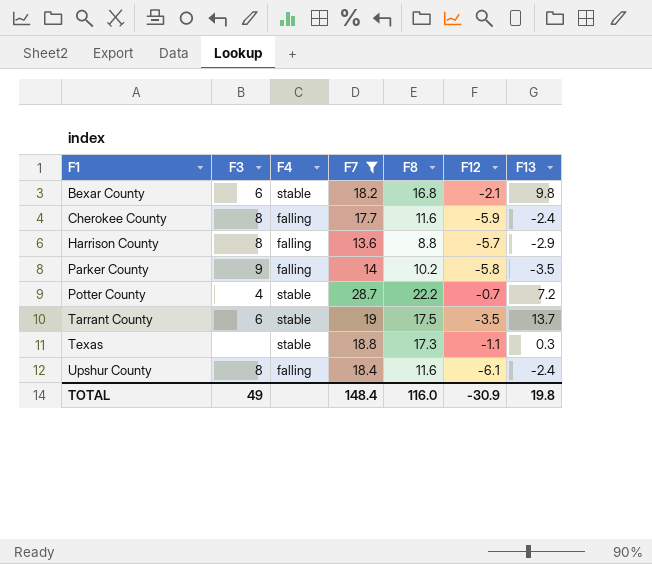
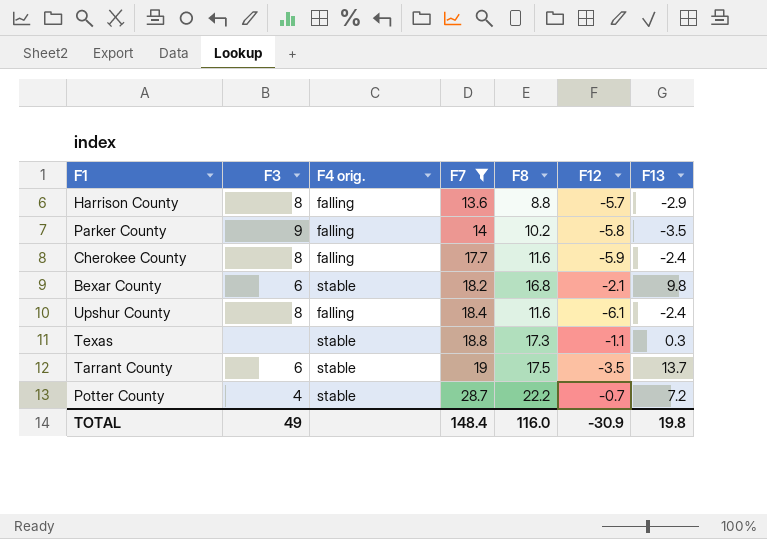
row order: F1 ascending -> F7 ascending
column name: F4 -> F4 orig.

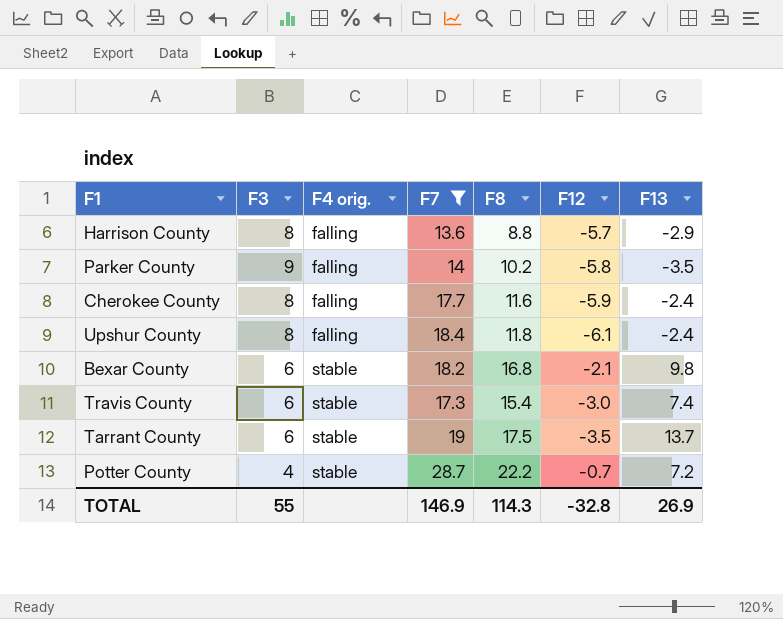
row order: F7 ascending -> F4 orig. ascending
row Texas: none | stable | 18.8 | 17.3 | -1.1 | 0.3 -> none
Upshur County | F8: 11.6 -> 11.8
row Travis County: none -> 6 | stable | 17.3 | 15.4 | -3.0 | 7.4
TOTAL | F3: 49 -> 55
TOTAL | F7: 148.4 -> 146.9
TOTAL | F8: 116.0 -> 114.3
TOTAL | F12: -30.9 -> -32.8
TOTAL | F13: 19.8 -> 26.9

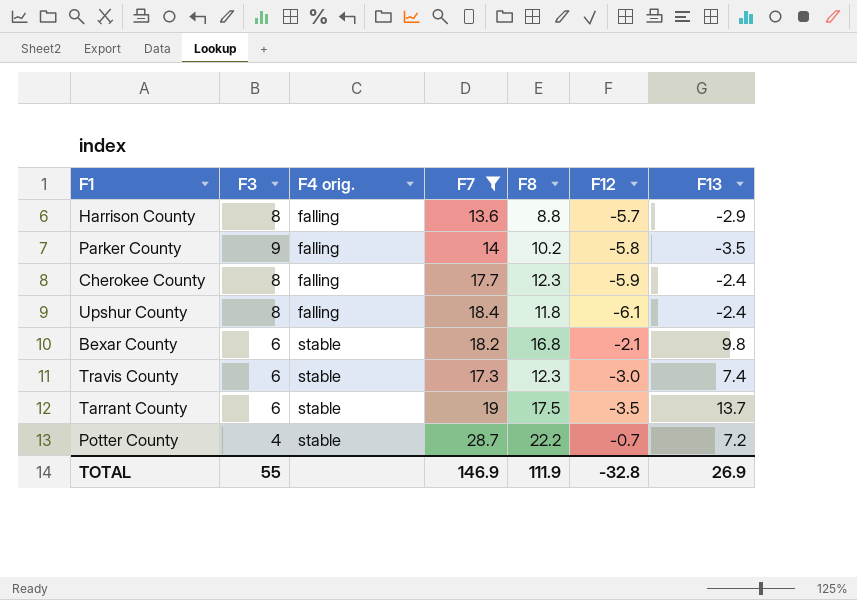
Cherokee County | F8: 11.6 -> 12.3
Travis County | F8: 15.4 -> 12.3
TOTAL | F8: 114.3 -> 111.9

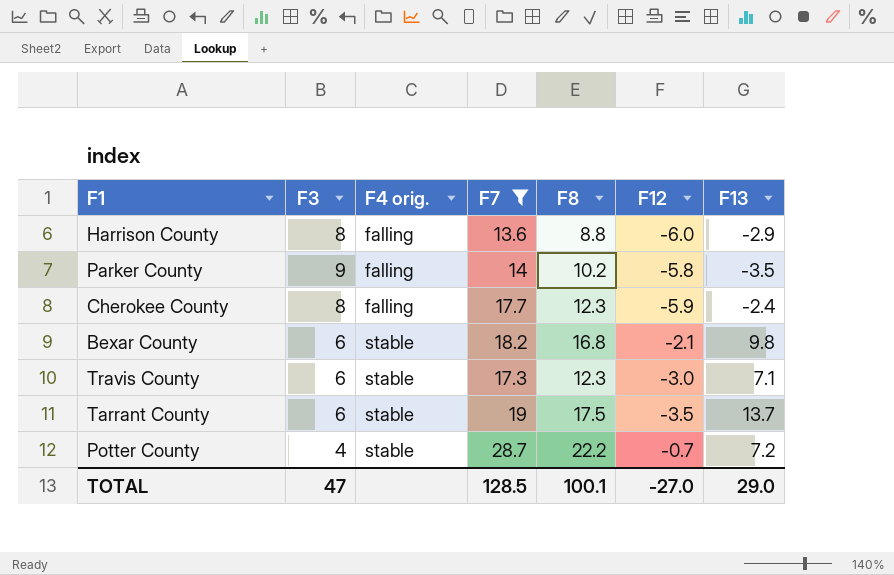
row Upshur County: 8 | falling | 18.4 | 11.8 | -6.1 | -2.4 -> none
Harrison County | F12: -5.7 -> -6.0
Travis County | F13: 7.4 -> 7.1
TOTAL | F3: 55 -> 47
TOTAL | F7: 146.9 -> 128.5
TOTAL | F8: 111.9 -> 100.1
TOTAL | F12: -32.8 -> -27.0
TOTAL | F13: 26.9 -> 29.0

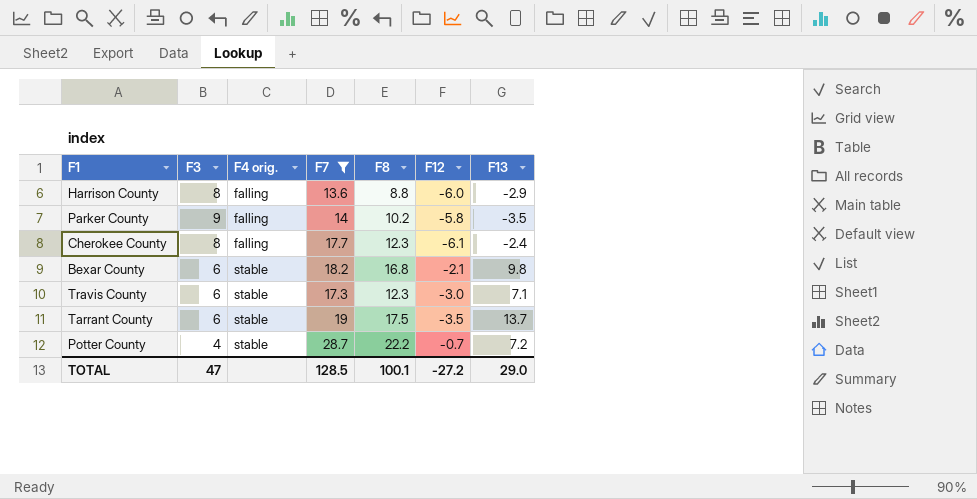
Cherokee County | F12: -5.9 -> -6.1
TOTAL | F12: -27.0 -> -27.2

